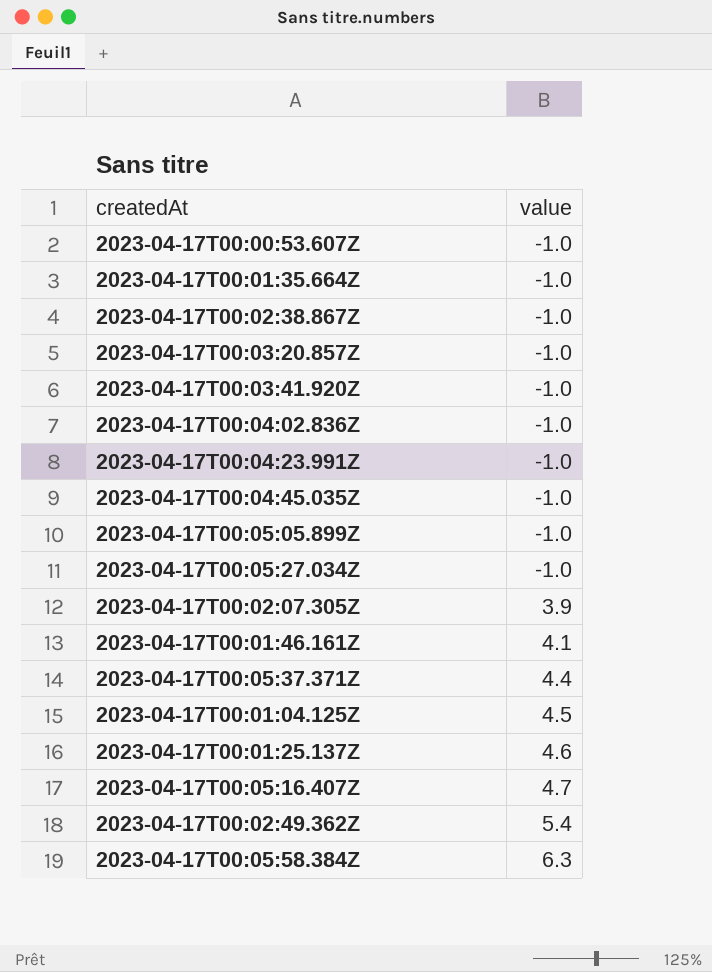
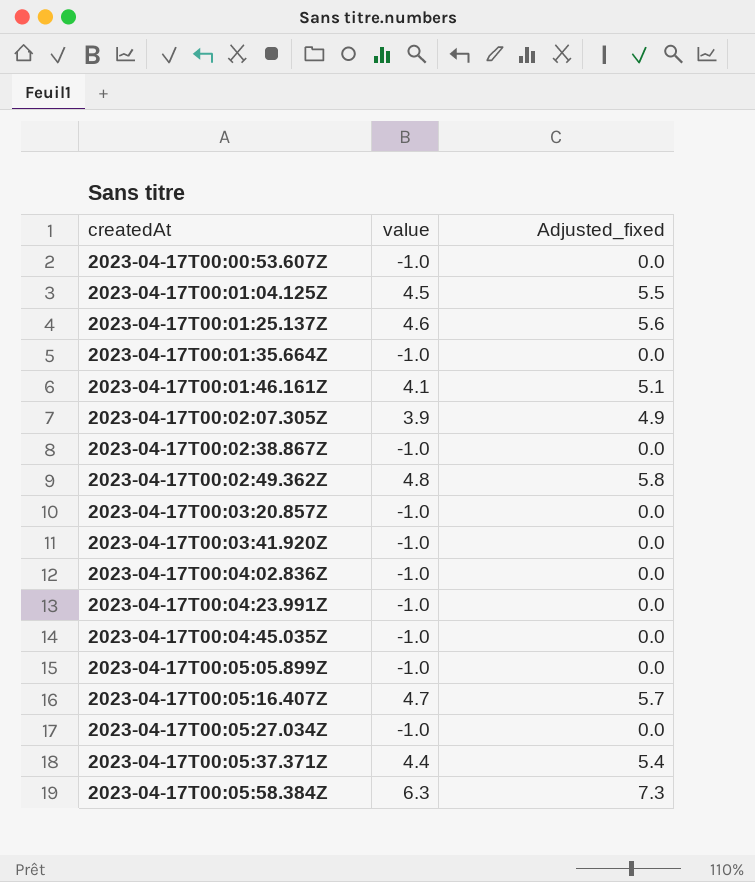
row order: value ascending -> createdAt ascending
column Adjusted_fixed | formula: none -> [value] + 1
2023-04-17T00:02:49.362Z | value: 5.4 -> 4.8

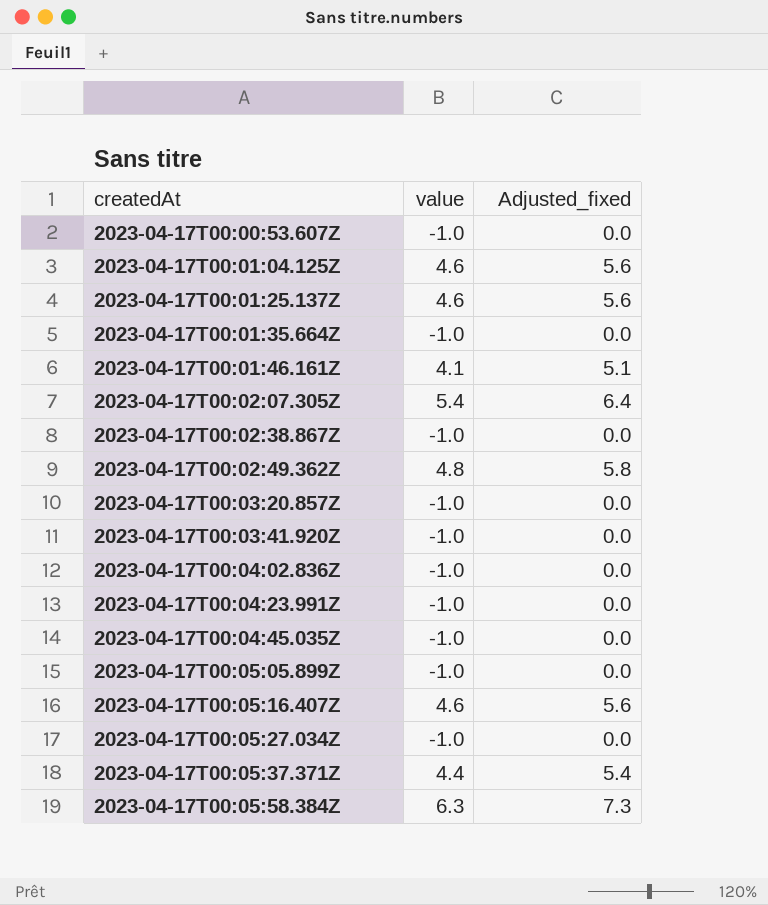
2023-04-17T00:01:04.125Z | value: 4.5 -> 4.6
2023-04-17T00:01:04.125Z | Adjusted_fixed: 5.5 -> 5.6
2023-04-17T00:02:07.305Z | value: 3.9 -> 5.4
2023-04-17T00:02:07.305Z | Adjusted_fixed: 4.9 -> 6.4
2023-04-17T00:05:16.407Z | value: 4.7 -> 4.6
2023-04-17T00:05:16.407Z | Adjusted_fixed: 5.7 -> 5.6

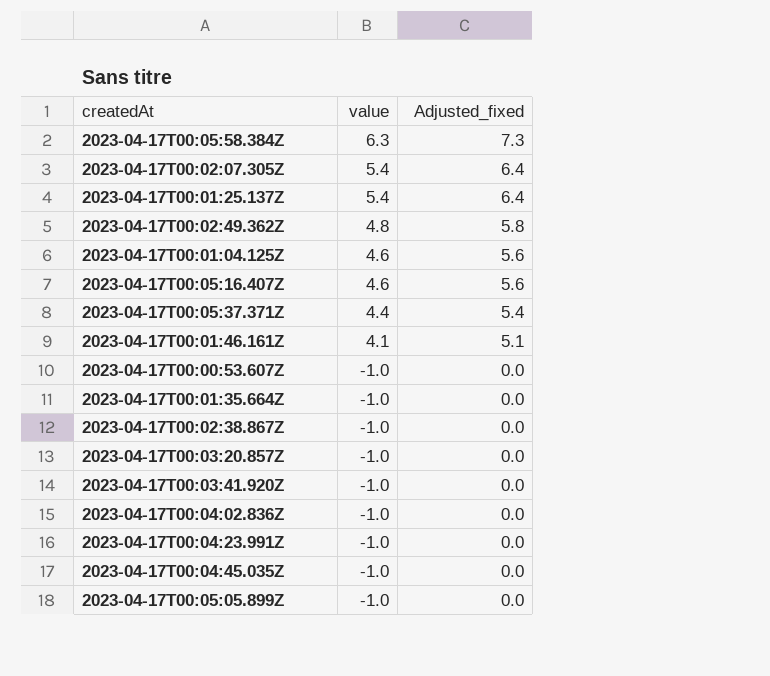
row order: createdAt ascending -> value descending
row 2023-04-17T00:05:27.034Z: -1.0 | 0.0 -> none
2023-04-17T00:01:25.137Z | value: 4.6 -> 5.4
2023-04-17T00:01:25.137Z | Adjusted_fixed: 5.6 -> 6.4

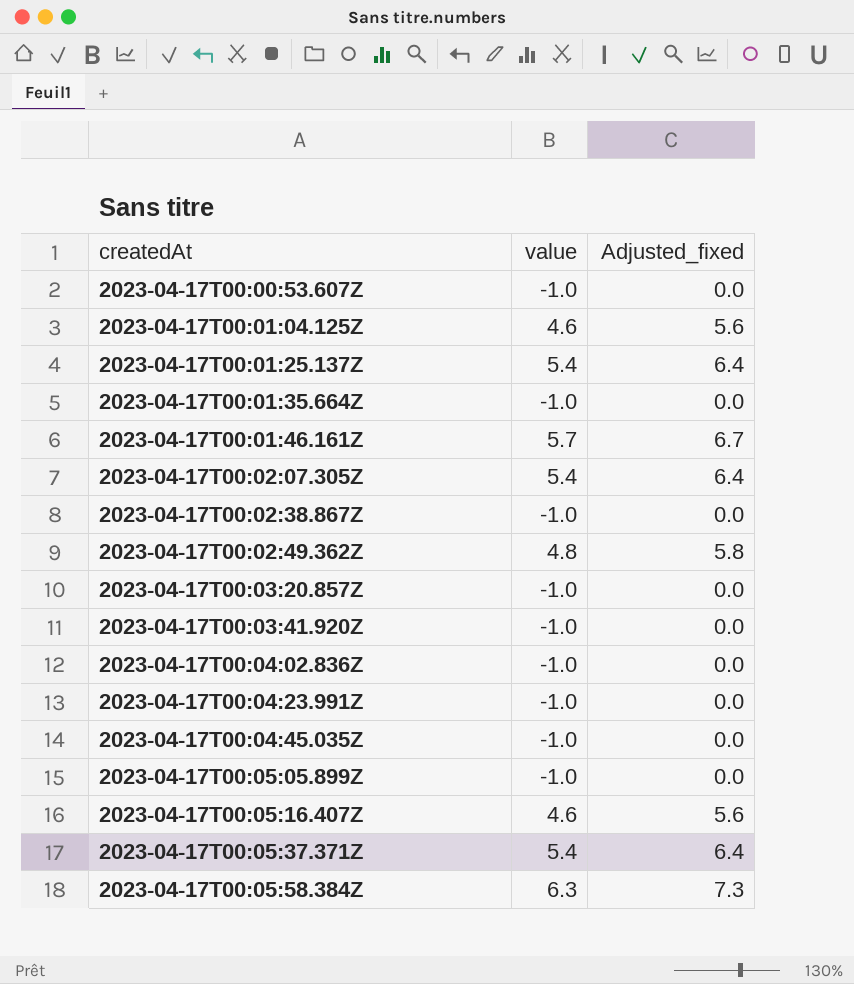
row order: value descending -> createdAt ascending
2023-04-17T00:01:46.161Z | value: 4.1 -> 5.7
2023-04-17T00:01:46.161Z | Adjusted_fixed: 5.1 -> 6.7
2023-04-17T00:05:37.371Z | value: 4.4 -> 5.4
2023-04-17T00:05:37.371Z | Adjusted_fixed: 5.4 -> 6.4

